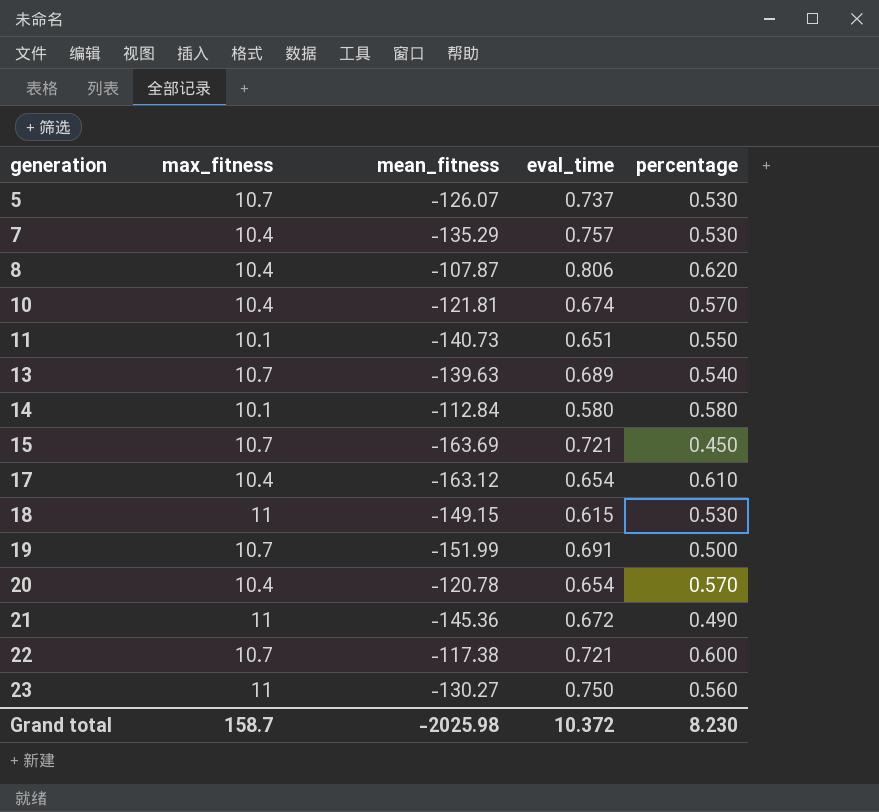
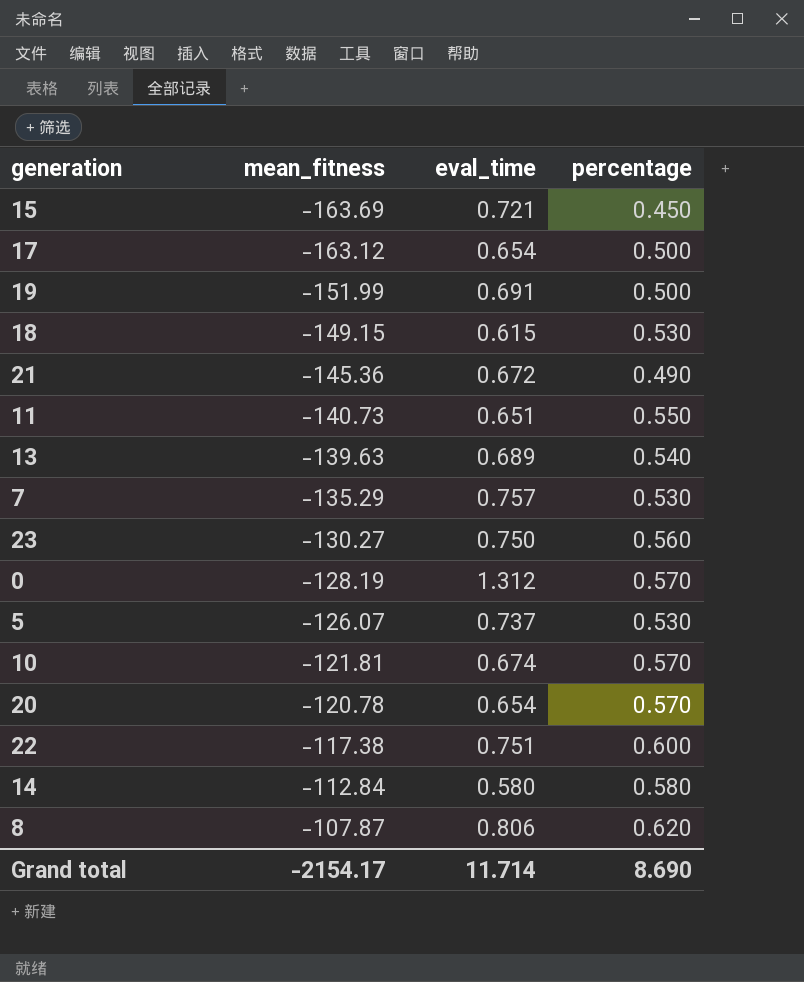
row order: generation ascending -> mean_fitness ascending
column max_fitness | position: 2 -> none
17 | percentage: 0.610 -> 0.500
row 0: none -> -128.19 | 1.312 | 0.570
22 | eval_time: 0.721 -> 0.751
Grand total | mean_fitness: -2025.98 -> -2154.17
Grand total | eval_time: 10.372 -> 11.714
Grand total | percentage: 8.230 -> 8.690

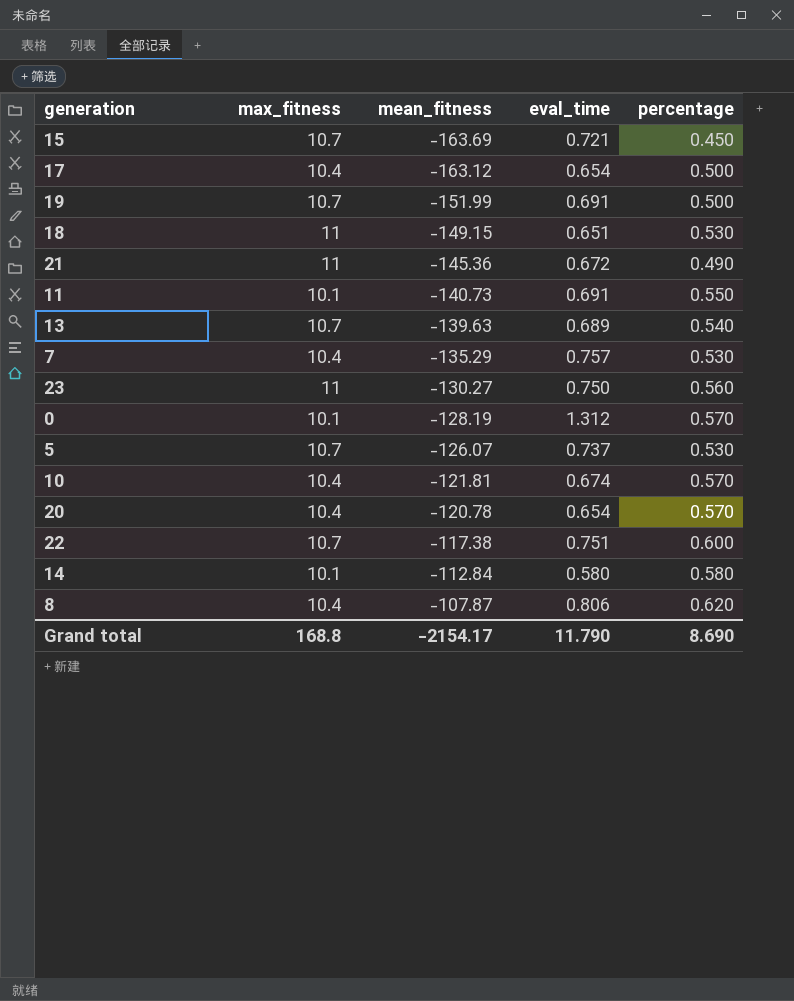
column max_fitness | position: none -> 2
18 | eval_time: 0.615 -> 0.651
11 | eval_time: 0.651 -> 0.691
Grand total | eval_time: 11.714 -> 11.790

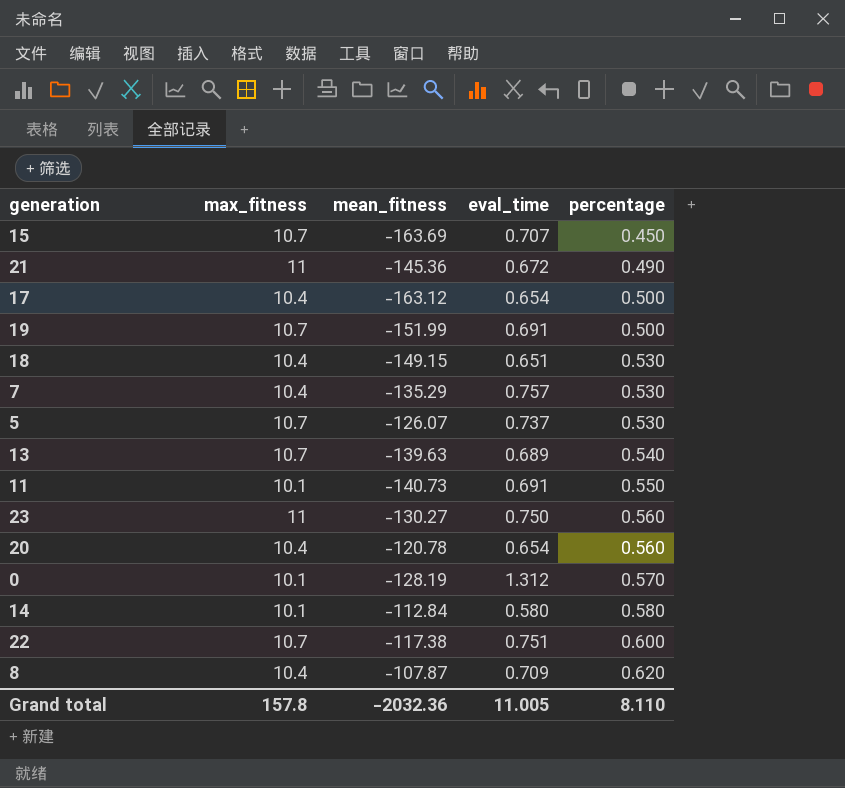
row order: mean_fitness ascending -> percentage ascending
row 10: 10.4 | -121.81 | 0.674 | 0.570 -> none
15 | eval_time: 0.721 -> 0.707
18 | max_fitness: 11 -> 10.4
20 | percentage: 0.570 -> 0.560
8 | eval_time: 0.806 -> 0.709
Grand total | max_fitness: 168.8 -> 157.8
Grand total | mean_fitness: -2154.17 -> -2032.36
Grand total | eval_time: 11.790 -> 11.005
Grand total | percentage: 8.690 -> 8.110

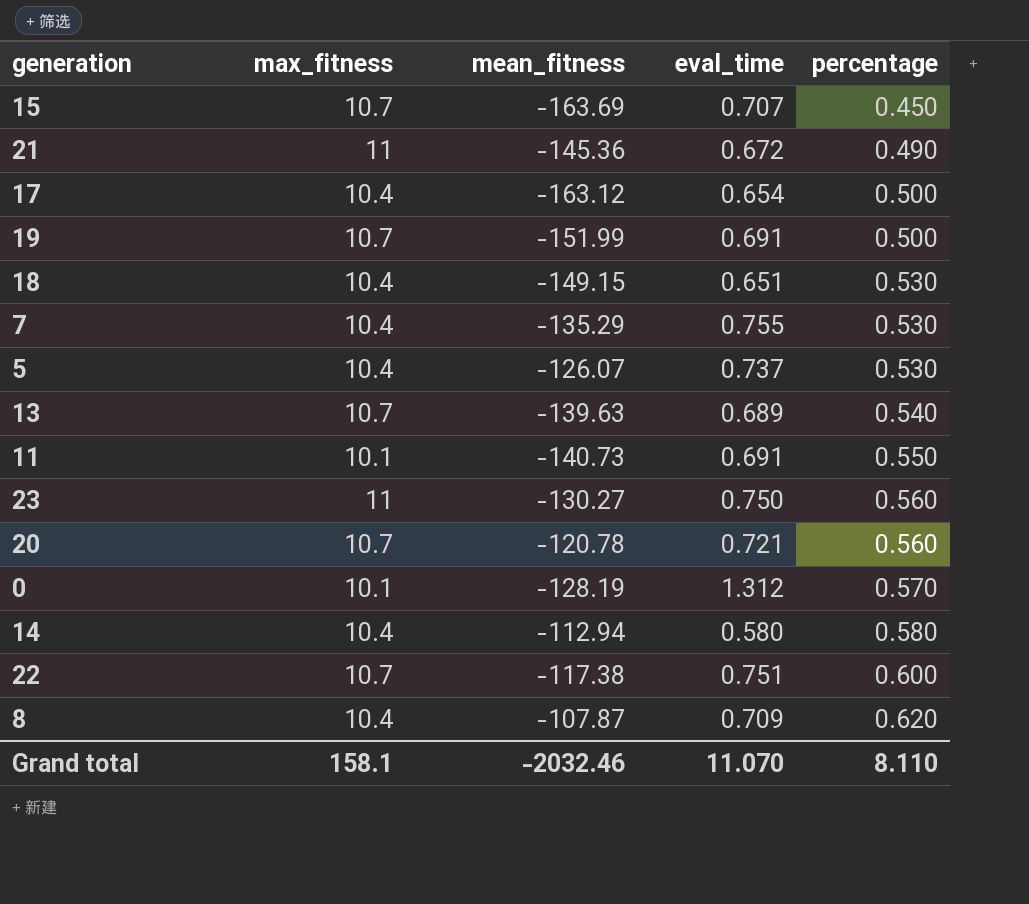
7 | eval_time: 0.757 -> 0.755
5 | max_fitness: 10.7 -> 10.4
20 | max_fitness: 10.4 -> 10.7
20 | eval_time: 0.654 -> 0.721
14 | max_fitness: 10.1 -> 10.4
14 | mean_fitness: -112.84 -> -112.94
Grand total | max_fitness: 157.8 -> 158.1
Grand total | mean_fitness: -2032.36 -> -2032.46
Grand total | eval_time: 11.005 -> 11.070

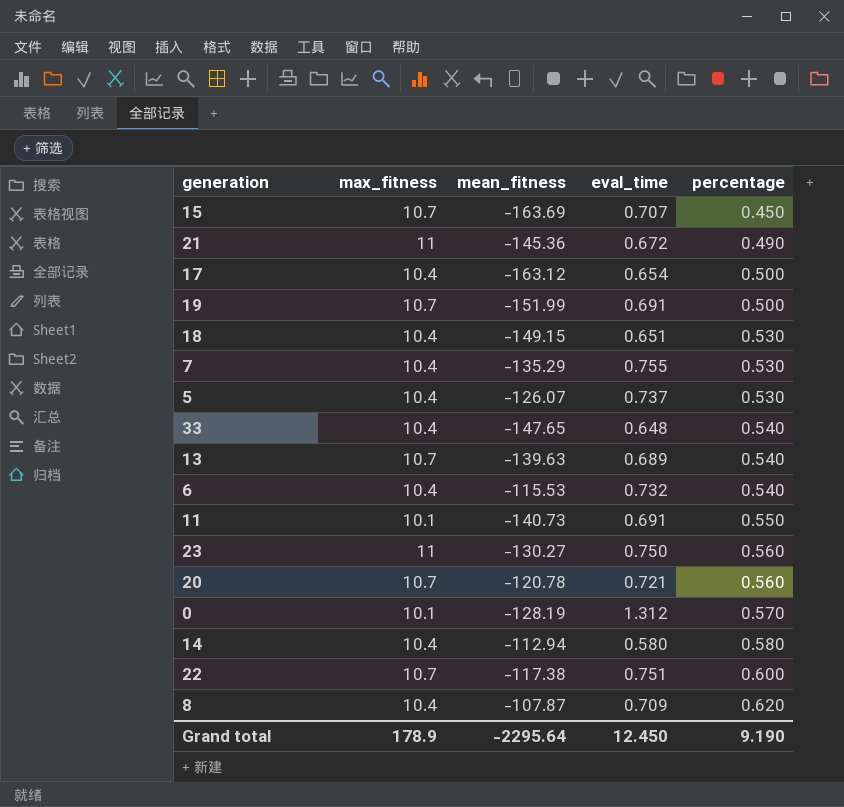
row 33: none -> 10.4 | -147.65 | 0.648 | 0.540
row 6: none -> 10.4 | -115.53 | 0.732 | 0.540
Grand total | max_fitness: 158.1 -> 178.9
Grand total | mean_fitness: -2032.46 -> -2295.64
Grand total | eval_time: 11.070 -> 12.450
Grand total | percentage: 8.110 -> 9.190

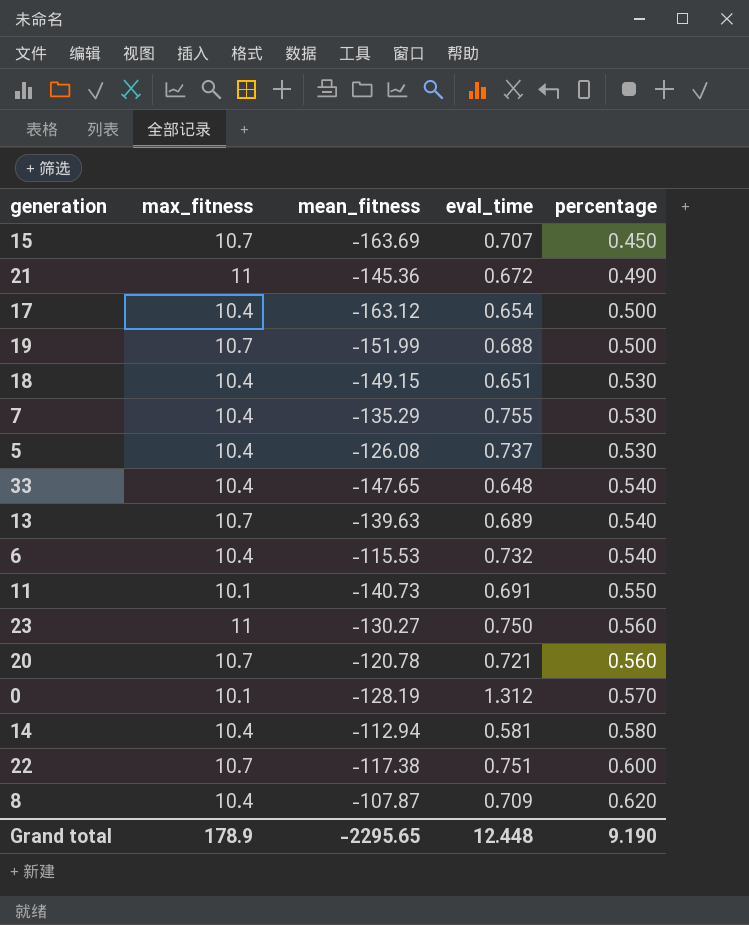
19 | eval_time: 0.691 -> 0.688
5 | mean_fitness: -126.07 -> -126.08
14 | eval_time: 0.580 -> 0.581
Grand total | mean_fitness: -2295.64 -> -2295.65
Grand total | eval_time: 12.450 -> 12.448

